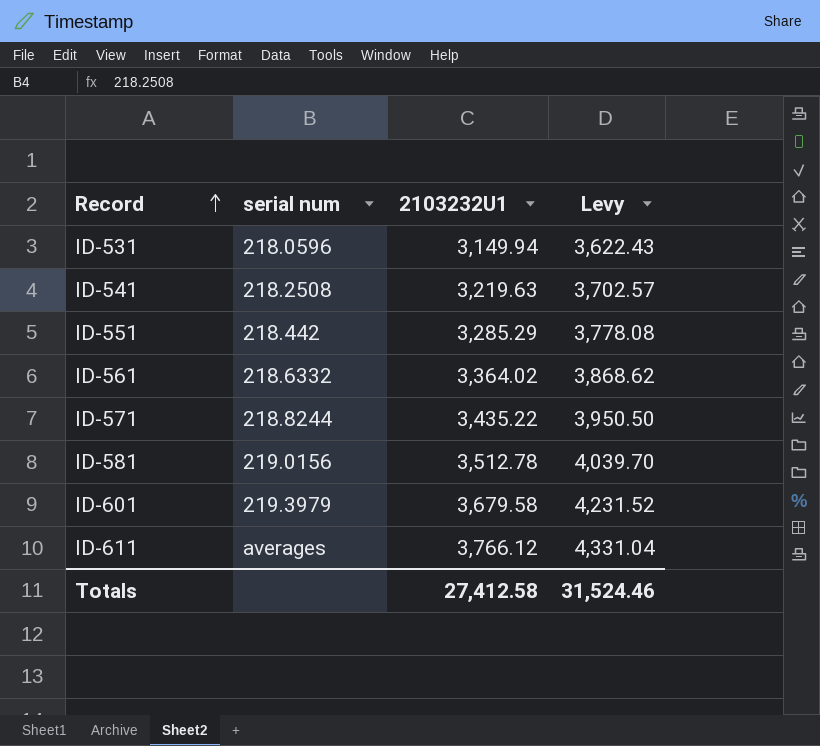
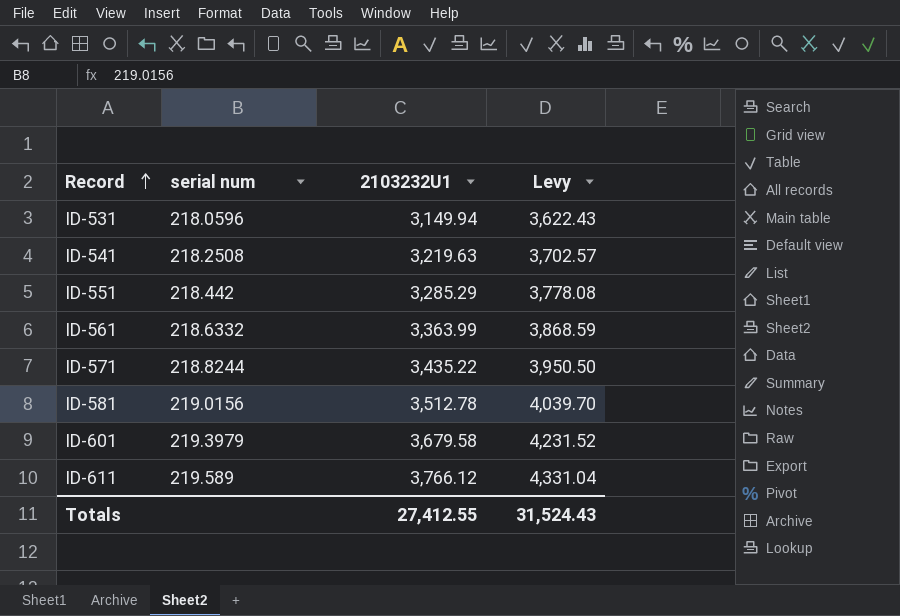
ID-561 | 2103232U1: 3,364.02 -> 3,363.99
ID-561 | Levy: 3,868.62 -> 3,868.59
ID-611 | serial num: averages -> 219.589
Totals | 2103232U1: 27,412.58 -> 27,412.55
Totals | Levy: 31,524.46 -> 31,524.43

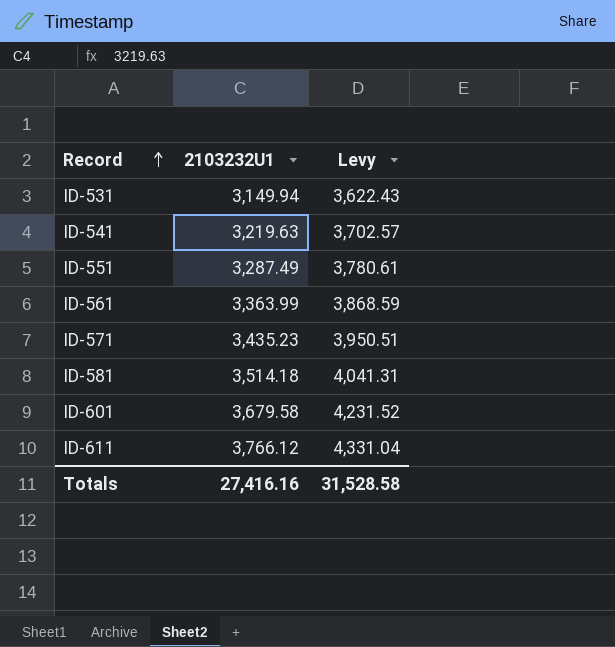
column serial num | position: 2 -> none
ID-551 | 2103232U1: 3,285.29 -> 3,287.49
ID-551 | Levy: 3,778.08 -> 3,780.61
ID-571 | 2103232U1: 3,435.22 -> 3,435.23
ID-571 | Levy: 3,950.50 -> 3,950.51
ID-581 | 2103232U1: 3,512.78 -> 3,514.18
ID-581 | Levy: 4,039.70 -> 4,041.31
Totals | 2103232U1: 27,412.55 -> 27,416.16
Totals | Levy: 31,524.43 -> 31,528.58

